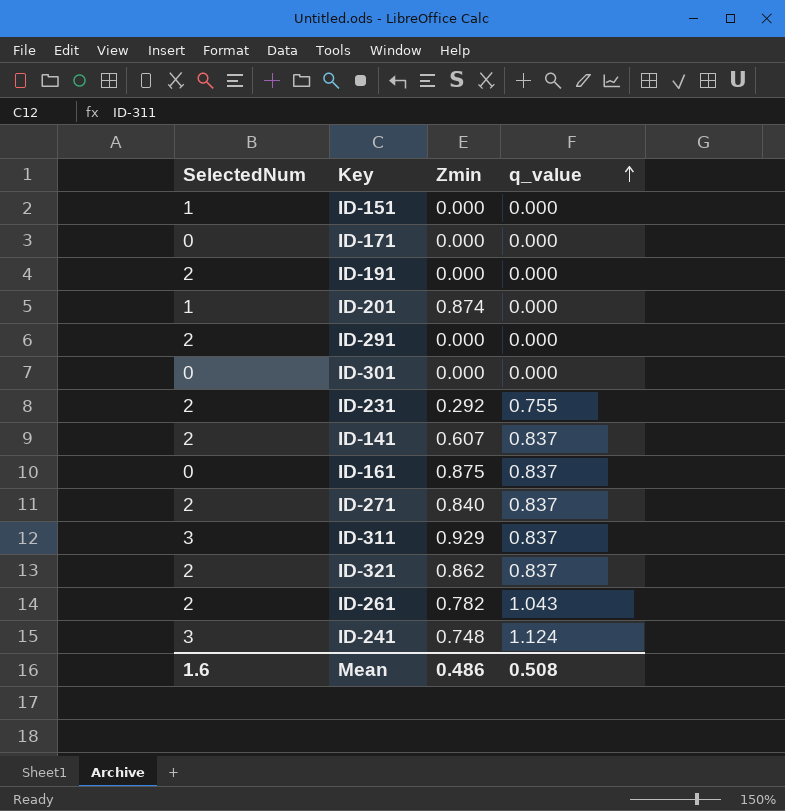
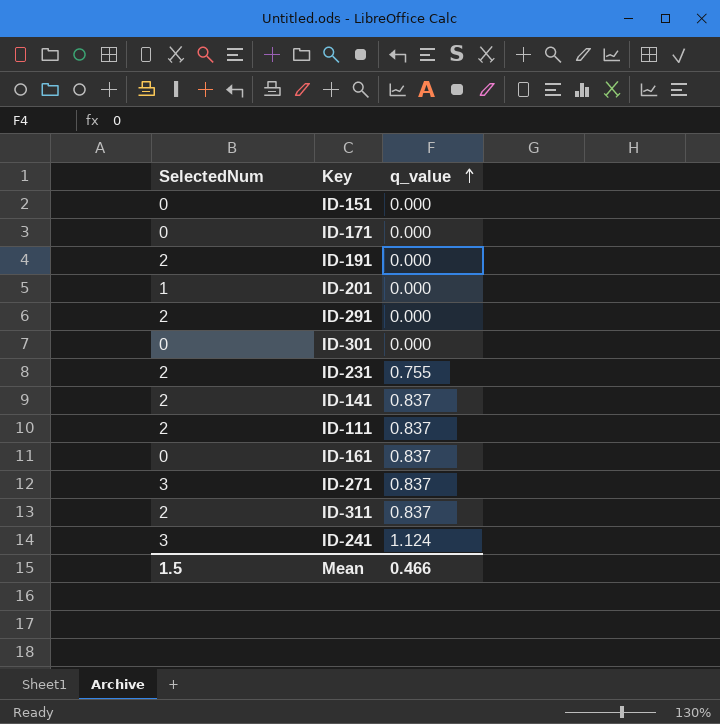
column Zmin | position: 3 -> none
row ID-321: 2 | 0.862 | 0.837 -> none
row ID-261: 2 | 0.782 | 1.043 -> none
ID-151 | SelectedNum: 1 -> 0
row ID-111: none -> 2 | 0.837
ID-271 | SelectedNum: 2 -> 3
ID-311 | SelectedNum: 3 -> 2
Mean | SelectedNum: 1.6 -> 1.5
Mean | q_value: 0.508 -> 0.466

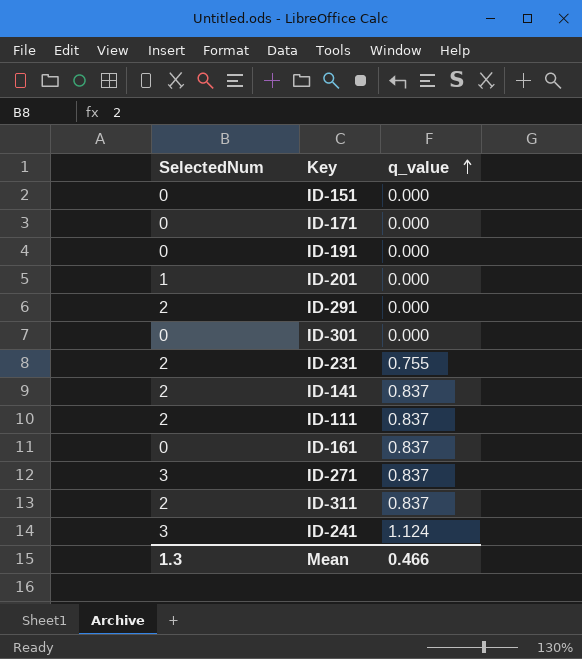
ID-191 | SelectedNum: 2 -> 0
Mean | SelectedNum: 1.5 -> 1.3

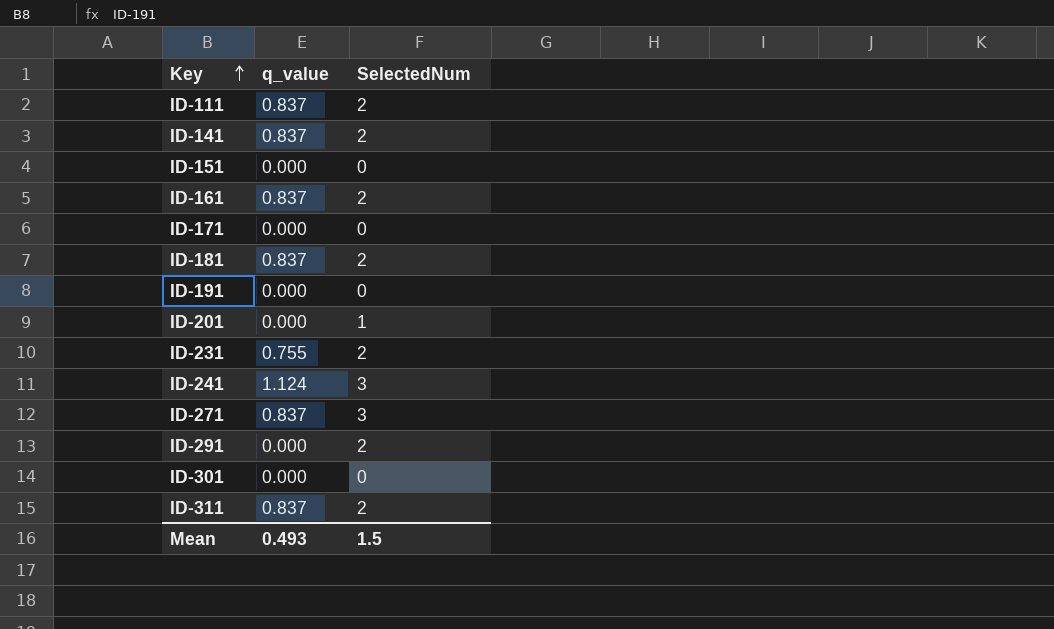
row order: q_value ascending -> Key ascending
column SelectedNum | position: 1 -> 3
ID-161 | SelectedNum: 0 -> 2
row ID-181: none -> 0.837 | 2
Mean | q_value: 0.466 -> 0.493
Mean | SelectedNum: 1.3 -> 1.5

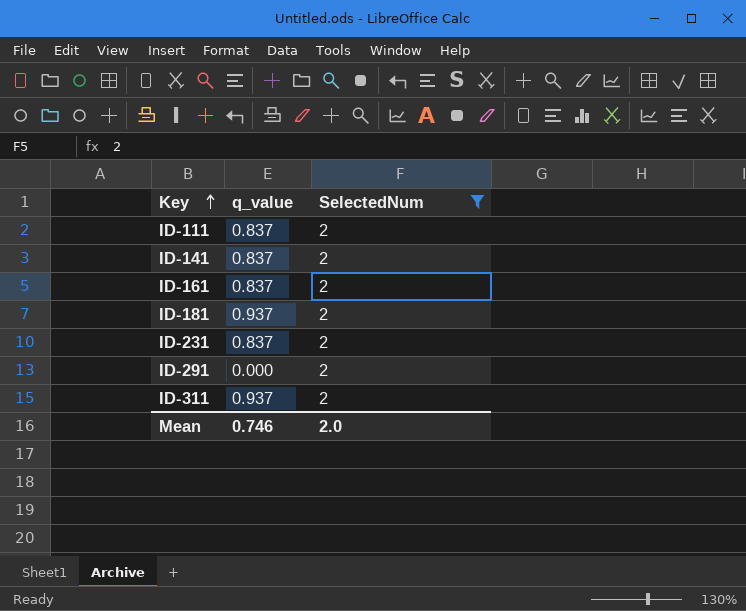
filter: none -> SelectedNum = 2
ID-181 | q_value: 0.837 -> 0.937
ID-231 | q_value: 0.755 -> 0.837
ID-311 | q_value: 0.837 -> 0.937
Mean | q_value: 0.493 -> 0.746
Mean | SelectedNum: 1.5 -> 2.0

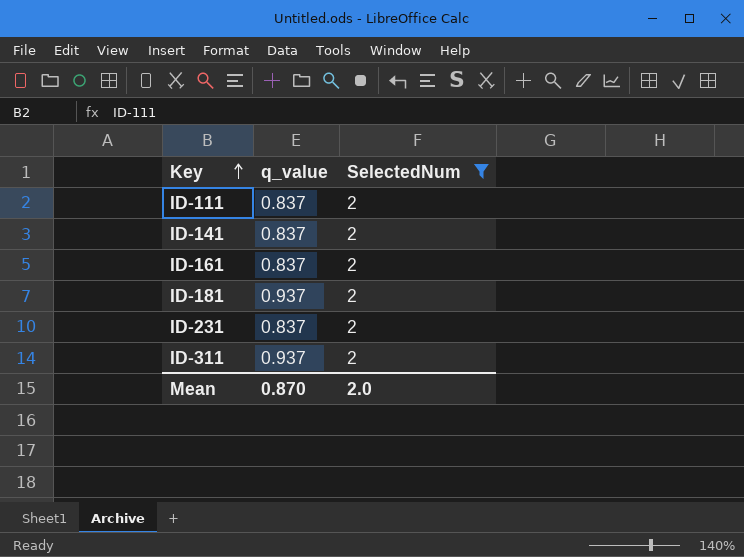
row ID-291: 0.000 | 2 -> none
Mean | q_value: 0.746 -> 0.870

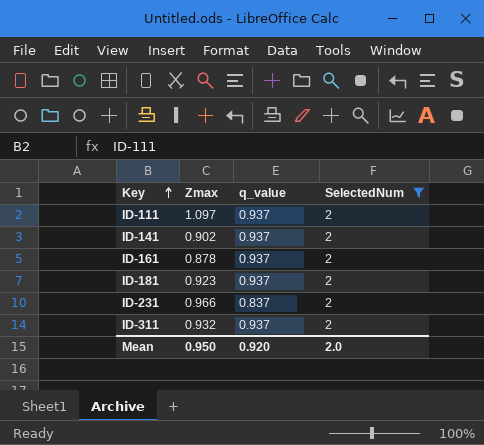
column Zmax | position: none -> 2
ID-111 | q_value: 0.837 -> 0.937
ID-141 | q_value: 0.837 -> 0.937
ID-161 | q_value: 0.837 -> 0.937
Mean | q_value: 0.870 -> 0.920

